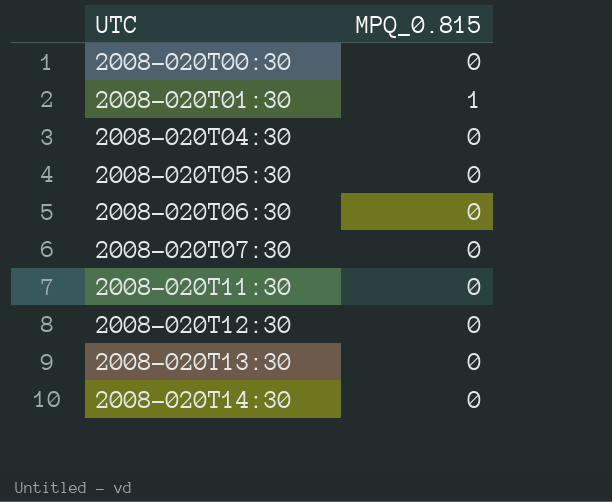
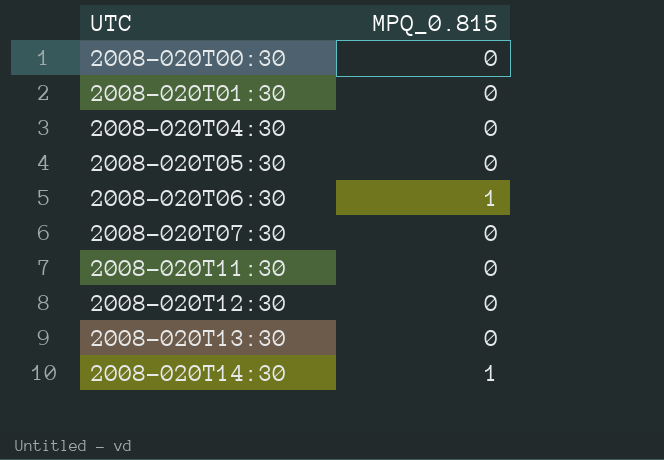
2008-020T01:30 | MPQ_0.815: 1 -> 0
2008-020T06:30 | MPQ_0.815: 0 -> 1
2008-020T14:30 | MPQ_0.815: 0 -> 1

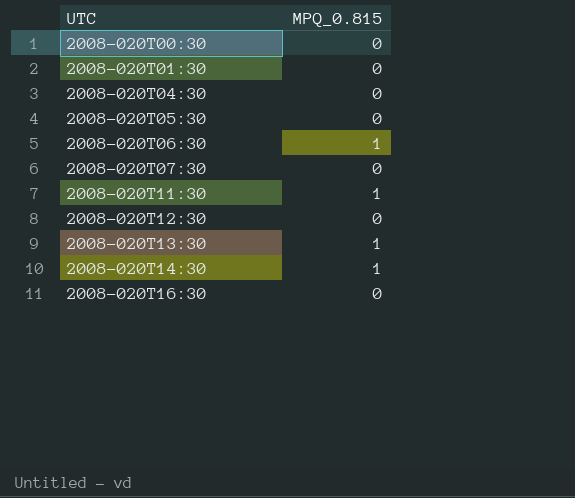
2008-020T11:30 | MPQ_0.815: 0 -> 1
2008-020T13:30 | MPQ_0.815: 0 -> 1
row 2008-020T16:30: none -> 0

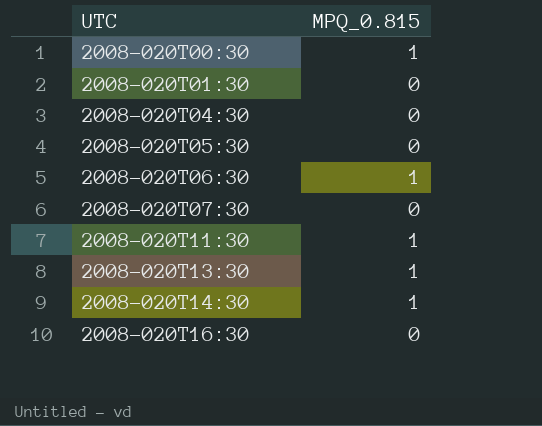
row 2008-020T12:30: 0 -> none
2008-020T00:30 | MPQ_0.815: 0 -> 1

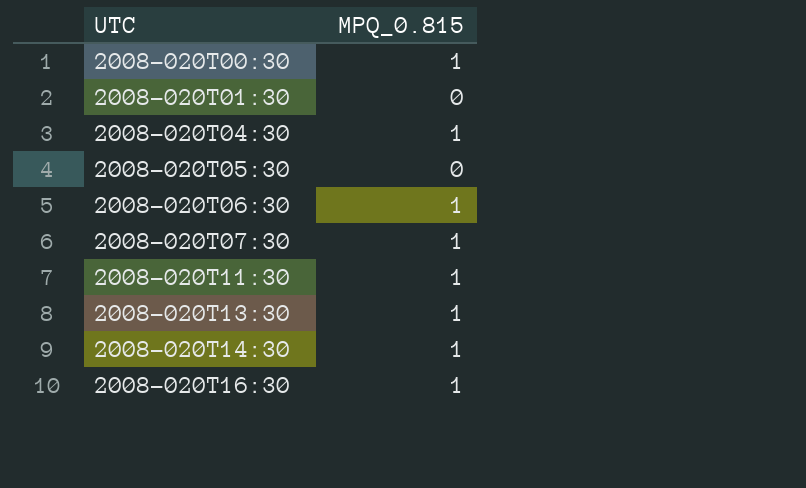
2008-020T04:30 | MPQ_0.815: 0 -> 1
2008-020T07:30 | MPQ_0.815: 0 -> 1
2008-020T16:30 | MPQ_0.815: 0 -> 1

